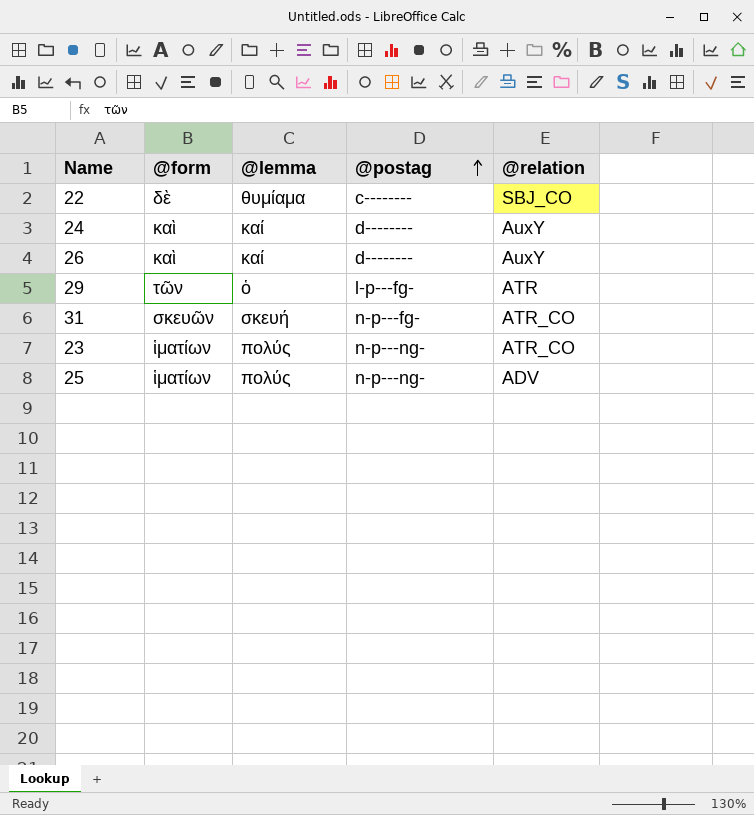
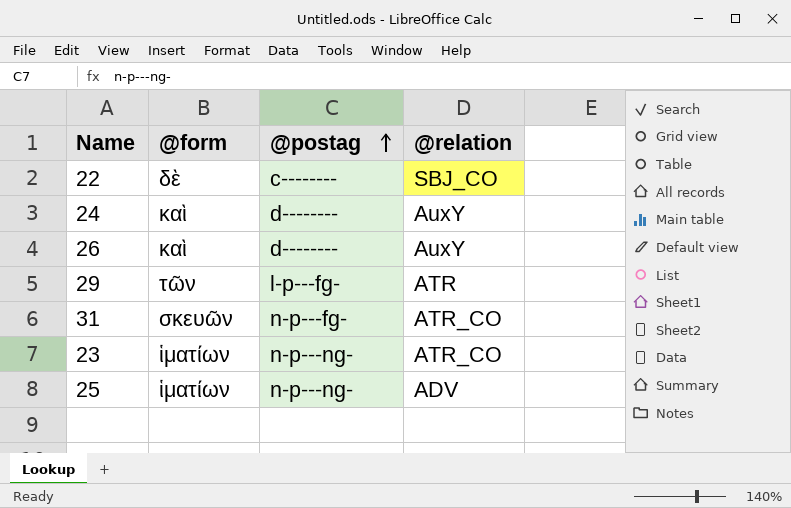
column @lemma | position: 3 -> none

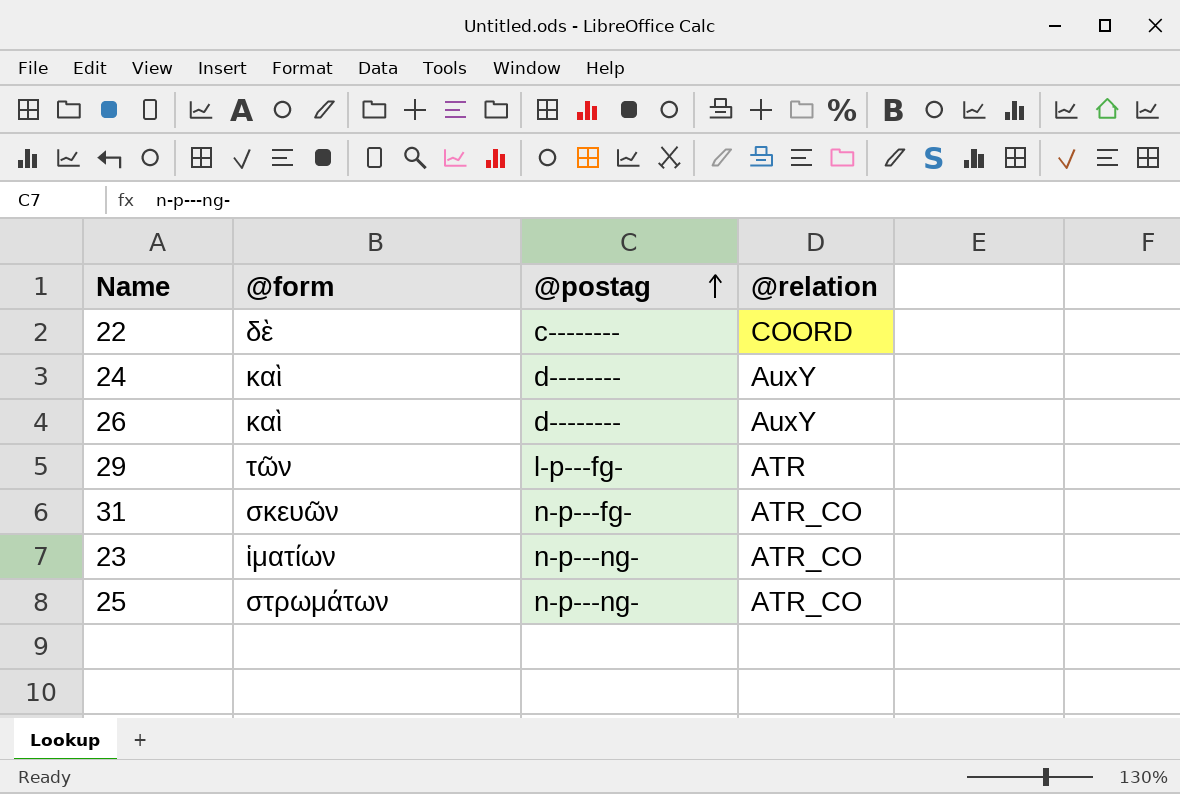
22 | @relation: SBJ_CO -> COORD
25 | @form: ἱματίων -> στρωμάτων
25 | @relation: ADV -> ATR_CO

